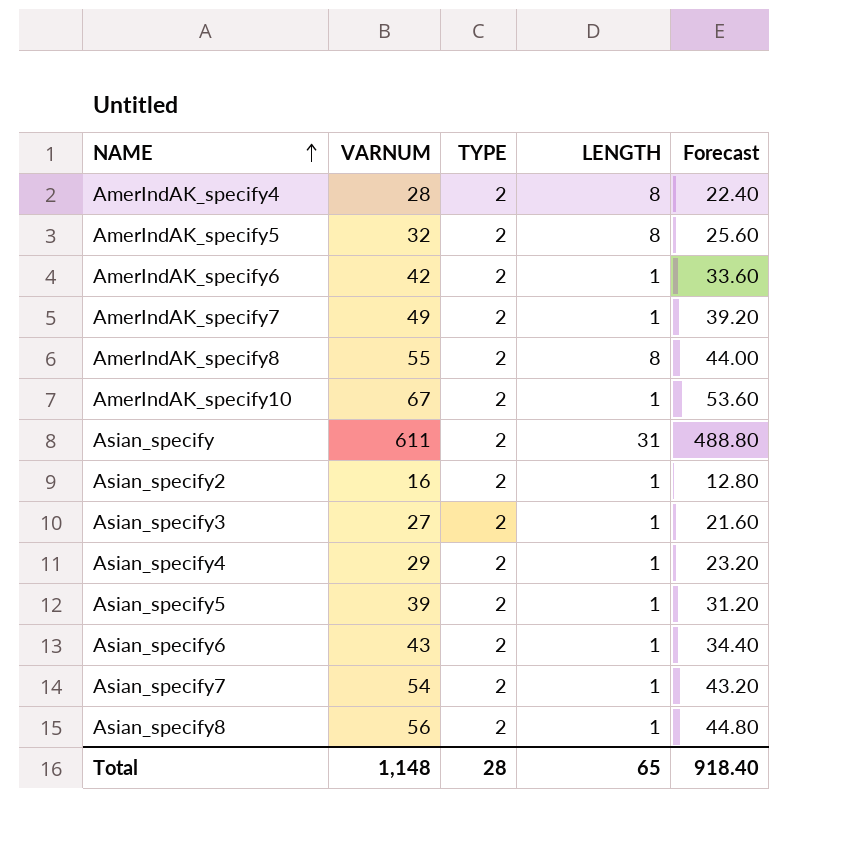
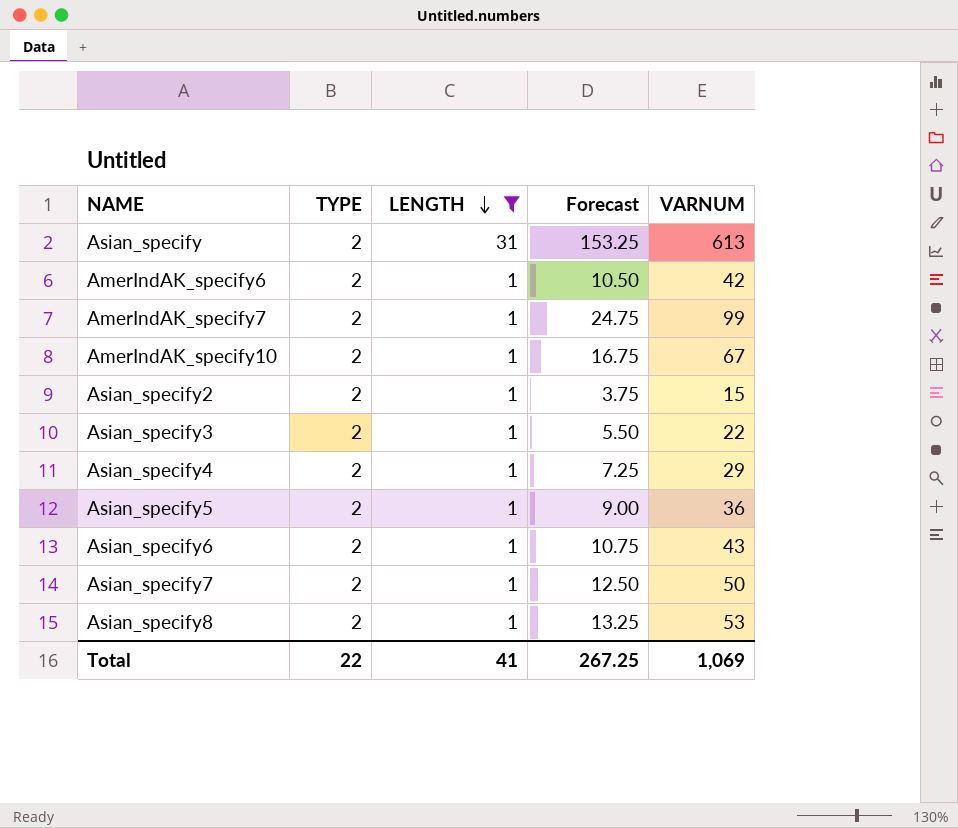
filter: none -> LENGTH != 8
row order: NAME ascending -> LENGTH descending
column Forecast | formula: [VARNUM] * 0.8 -> [VARNUM] * 0.25
column VARNUM | position: 2 -> 5
Asian_specify | VARNUM: 611 -> 613
AmerIndAK_specify7 | VARNUM: 49 -> 99
Asian_specify2 | VARNUM: 16 -> 15
Asian_specify3 | VARNUM: 27 -> 22
Asian_specify5 | VARNUM: 39 -> 36
Asian_specify7 | VARNUM: 54 -> 50
Asian_specify8 | VARNUM: 56 -> 53
Total | TYPE: 28 -> 22
Total | LENGTH: 65 -> 41
Total | Forecast: 918.40 -> 267.25
Total | VARNUM: 1,148 -> 1,069

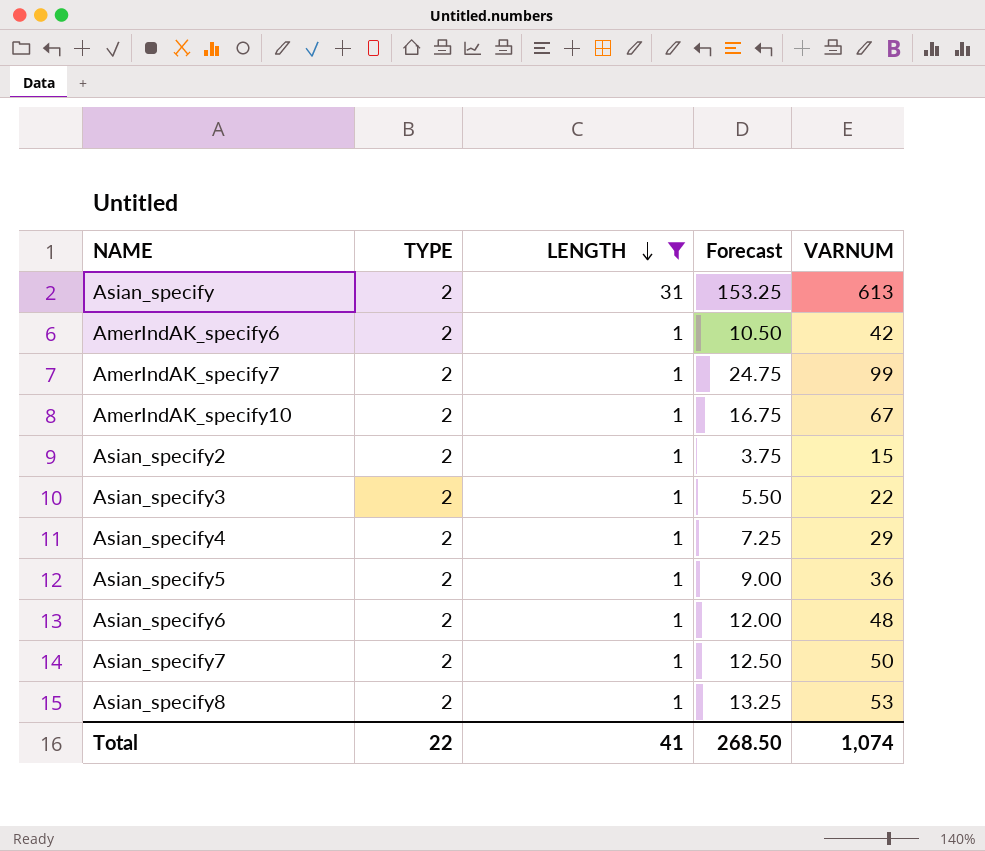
Asian_specify6 | Forecast: 10.75 -> 12.00
Asian_specify6 | VARNUM: 43 -> 48
Total | Forecast: 267.25 -> 268.50
Total | VARNUM: 1,069 -> 1,074

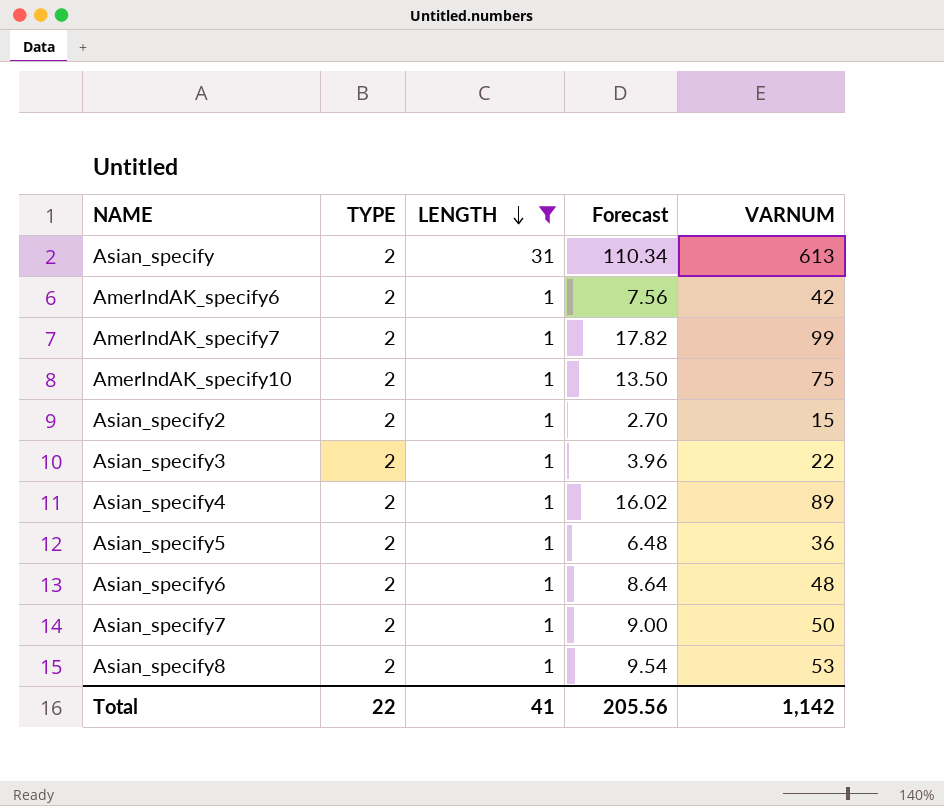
column Forecast | formula: [VARNUM] * 0.25 -> [VARNUM] * 0.18
AmerIndAK_specify10 | VARNUM: 67 -> 75
Asian_specify4 | VARNUM: 29 -> 89
Total | Forecast: 268.50 -> 205.56
Total | VARNUM: 1,074 -> 1,142

